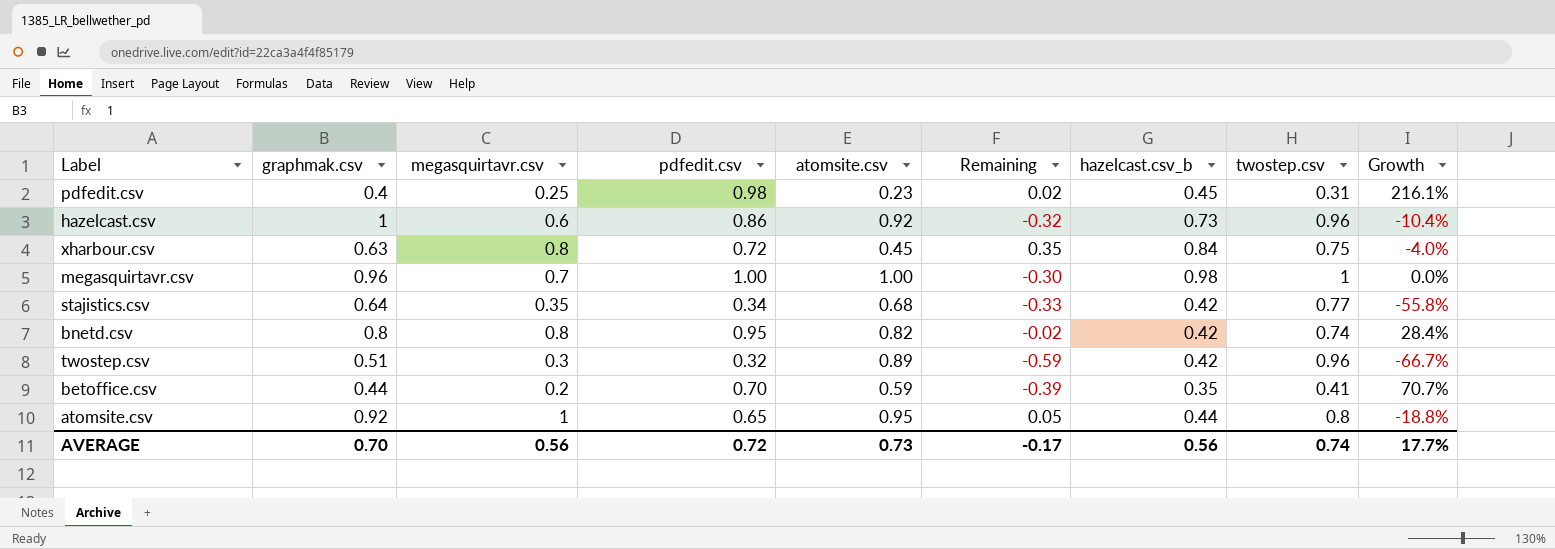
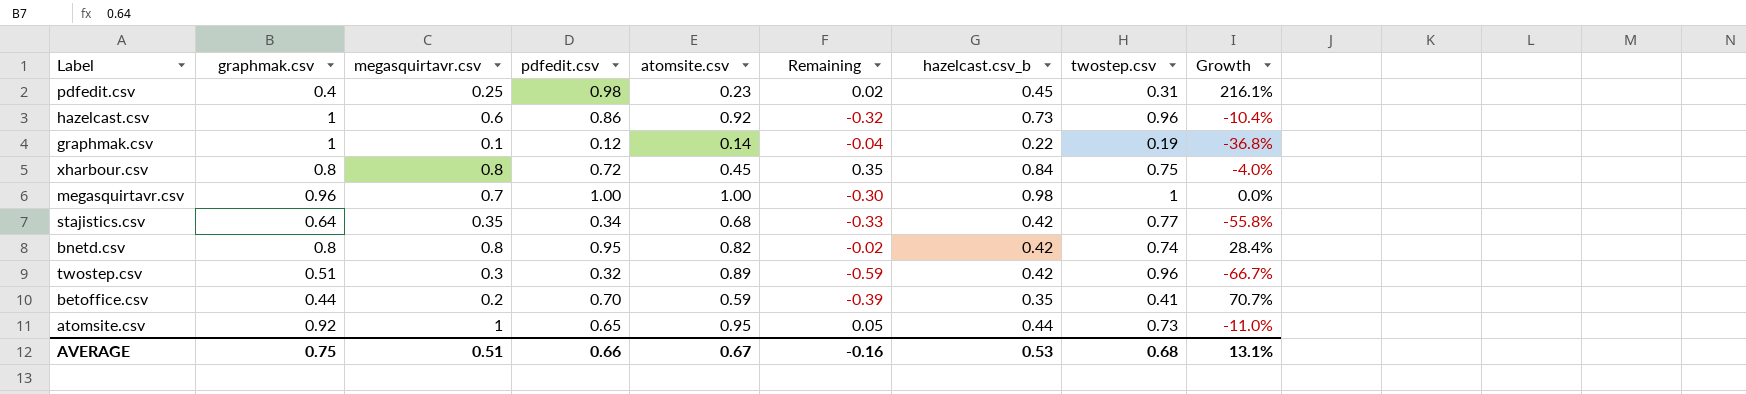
row graphmak.csv: none -> 1 | 0.1 | 0.12 | 0.14 | -0.04 | 0.22 | 0.19 | -36.8%
xharbour.csv | graphmak.csv: 0.63 -> 0.8
atomsite.csv | twostep.csv: 0.8 -> 0.73
atomsite.csv | Growth: -18.8% -> -11.0%
AVERAGE | graphmak.csv: 0.70 -> 0.75
AVERAGE | megasquirtavr.csv: 0.56 -> 0.51
AVERAGE | pdfedit.csv: 0.72 -> 0.66
AVERAGE | atomsite.csv: 0.73 -> 0.67
AVERAGE | Remaining: -0.17 -> -0.16
AVERAGE | hazelcast.csv_b: 0.56 -> 0.53
AVERAGE | twostep.csv: 0.74 -> 0.68
AVERAGE | Growth: 17.7% -> 13.1%

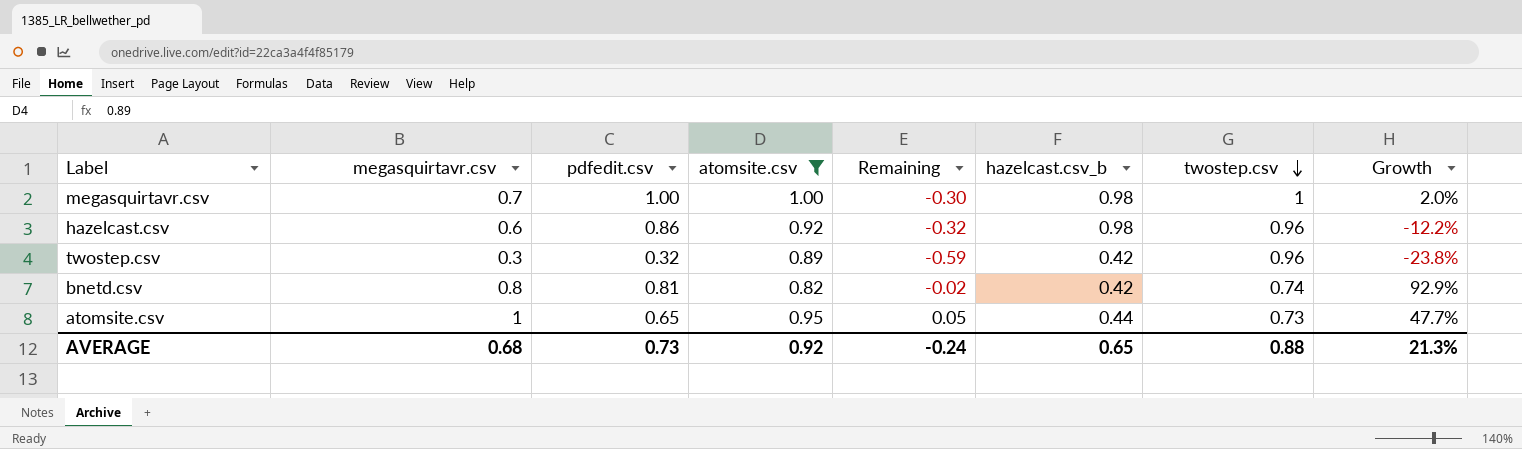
filter: none -> atomsite.csv >= 0.82
row order: none -> twostep.csv descending
column graphmak.csv | position: 2 -> none
column Growth | formula: ([pdfedit.csv] - [twostep.csv]) / [twostep.csv] -> ([pdfedit.csv] - [hazelcast.csv_b]) / [hazelcast.csv_b]
hazelcast.csv | hazelcast.csv_b: 0.73 -> 0.98
bnetd.csv | pdfedit.csv: 0.95 -> 0.81
AVERAGE | megasquirtavr.csv: 0.51 -> 0.68
AVERAGE | pdfedit.csv: 0.66 -> 0.73
AVERAGE | atomsite.csv: 0.67 -> 0.92
AVERAGE | Remaining: -0.16 -> -0.24
AVERAGE | hazelcast.csv_b: 0.53 -> 0.65
AVERAGE | twostep.csv: 0.68 -> 0.88
AVERAGE | Growth: 13.1% -> 21.3%

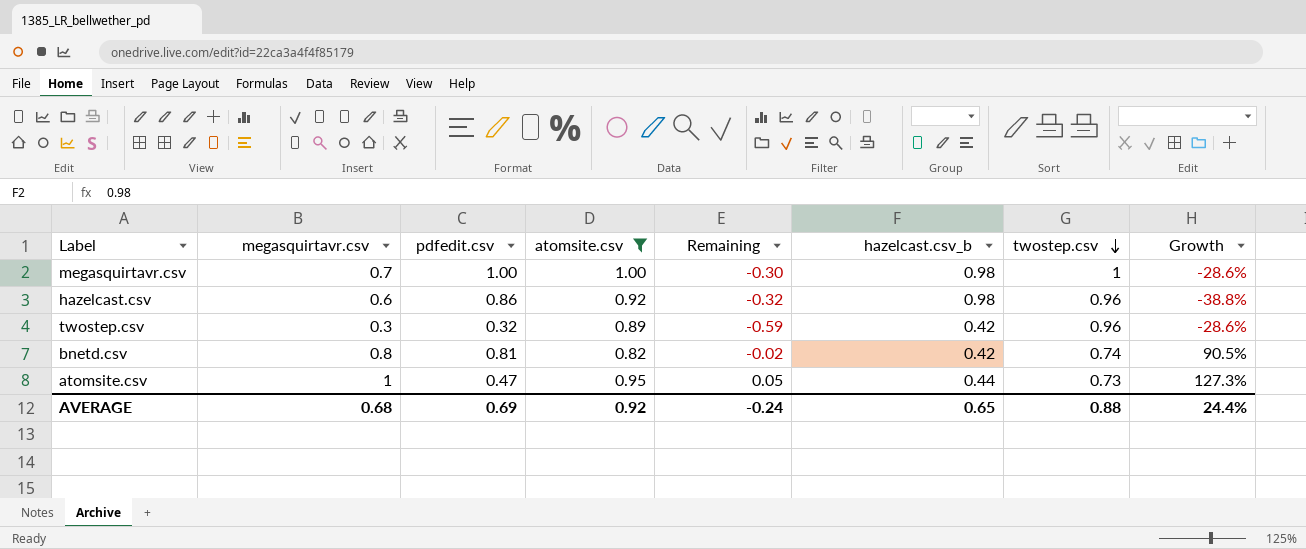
column Growth | formula: ([pdfedit.csv] - [hazelcast.csv_b]) / [hazelcast.csv_b] -> ([megasquirtavr.csv] - [hazelcast.csv_b]) / [hazelcast.csv_b]
atomsite.csv | pdfedit.csv: 0.65 -> 0.47
AVERAGE | pdfedit.csv: 0.73 -> 0.69
AVERAGE | Growth: 21.3% -> 24.4%

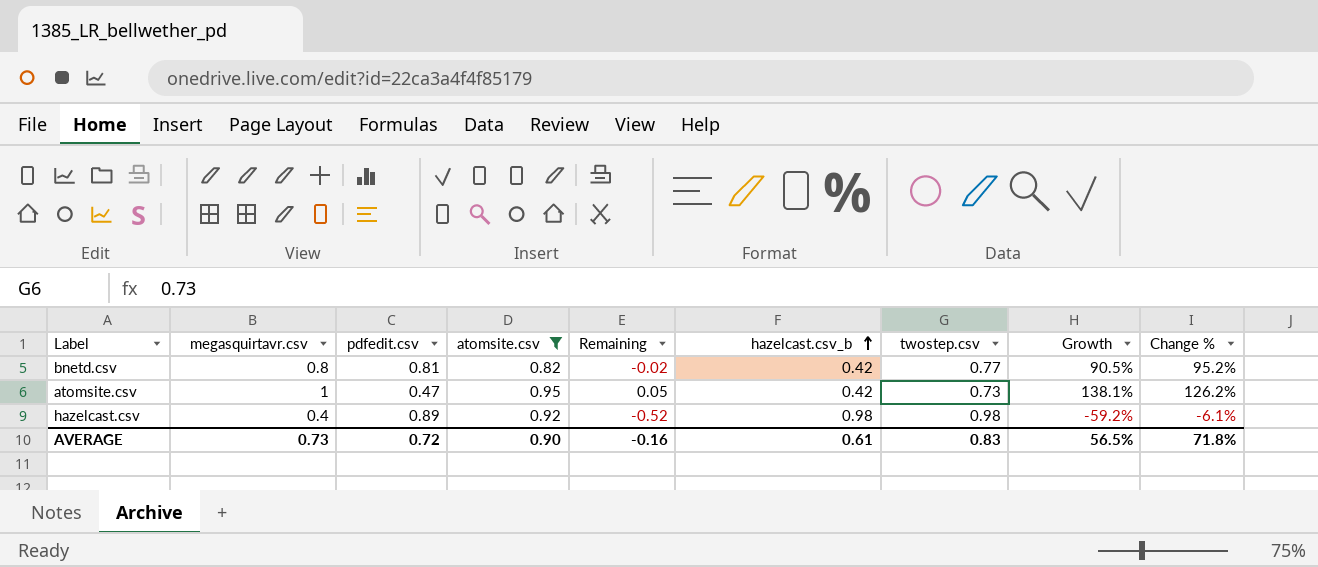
row order: twostep.csv descending -> hazelcast.csv_b ascending
column Change % | formula: none -> ([atomsite.csv] - [hazelcast.csv_b]) / [hazelcast.csv_b]
row megasquirtavr.csv: 0.7 | 1.00 | 1.00 | -0.30 | 0.98 | 1 | -28.6% -> none
row twostep.csv: 0.3 | 0.32 | 0.89 | -0.59 | 0.42 | 0.96 | -28.6% -> none
bnetd.csv | twostep.csv: 0.74 -> 0.77
atomsite.csv | hazelcast.csv_b: 0.44 -> 0.42
atomsite.csv | Growth: 127.3% -> 138.1%
hazelcast.csv | megasquirtavr.csv: 0.6 -> 0.4
hazelcast.csv | pdfedit.csv: 0.86 -> 0.89
hazelcast.csv | Remaining: -0.32 -> -0.52
hazelcast.csv | twostep.csv: 0.96 -> 0.98
hazelcast.csv | Growth: -38.8% -> -59.2%
AVERAGE | megasquirtavr.csv: 0.68 -> 0.73
AVERAGE | pdfedit.csv: 0.69 -> 0.72
AVERAGE | atomsite.csv: 0.92 -> 0.90
AVERAGE | Remaining: -0.24 -> -0.16
AVERAGE | hazelcast.csv_b: 0.65 -> 0.61
AVERAGE | twostep.csv: 0.88 -> 0.83
AVERAGE | Growth: 24.4% -> 56.5%

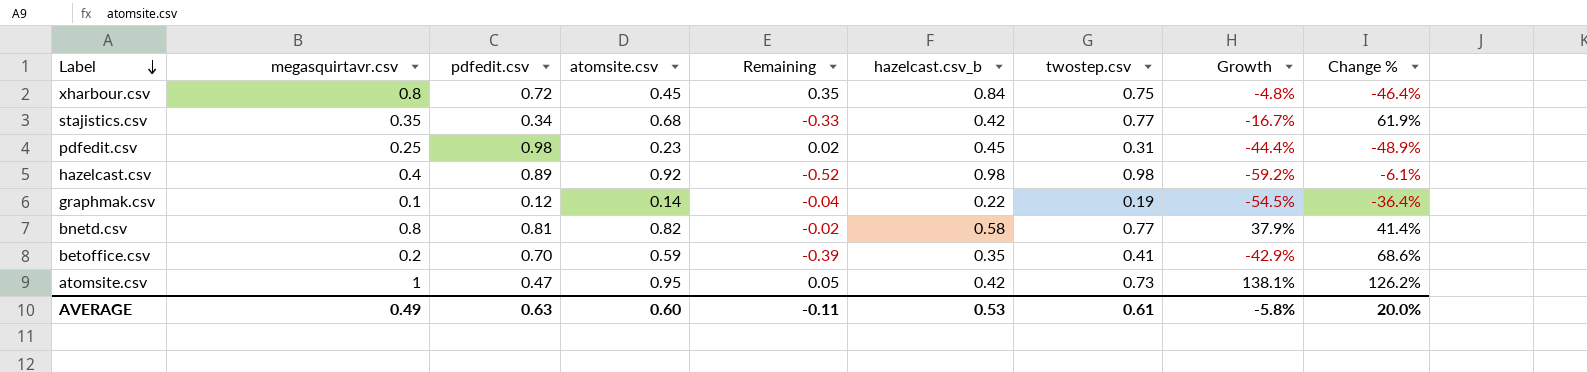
filter: atomsite.csv >= 0.82 -> none
row order: hazelcast.csv_b ascending -> Label descending
bnetd.csv | hazelcast.csv_b: 0.42 -> 0.58
bnetd.csv | Growth: 90.5% -> 37.9%
bnetd.csv | Change %: 95.2% -> 41.4%
AVERAGE | megasquirtavr.csv: 0.73 -> 0.49
AVERAGE | pdfedit.csv: 0.72 -> 0.63
AVERAGE | atomsite.csv: 0.90 -> 0.60
AVERAGE | Remaining: -0.16 -> -0.11
AVERAGE | hazelcast.csv_b: 0.61 -> 0.53
AVERAGE | twostep.csv: 0.83 -> 0.61
AVERAGE | Growth: 56.5% -> -5.8%
AVERAGE | Change %: 71.8% -> 20.0%

